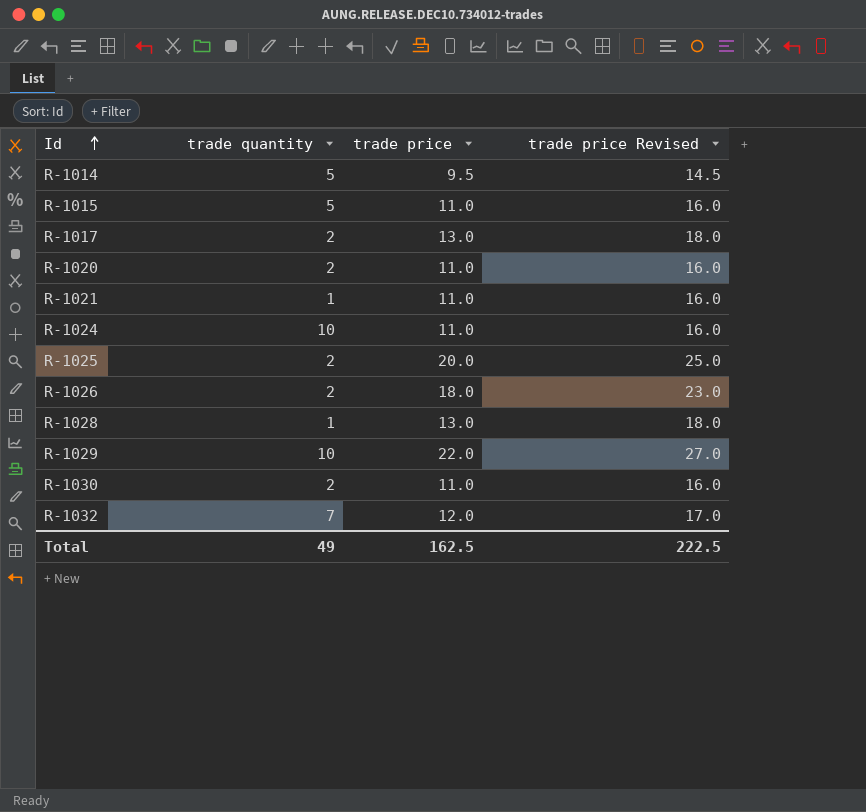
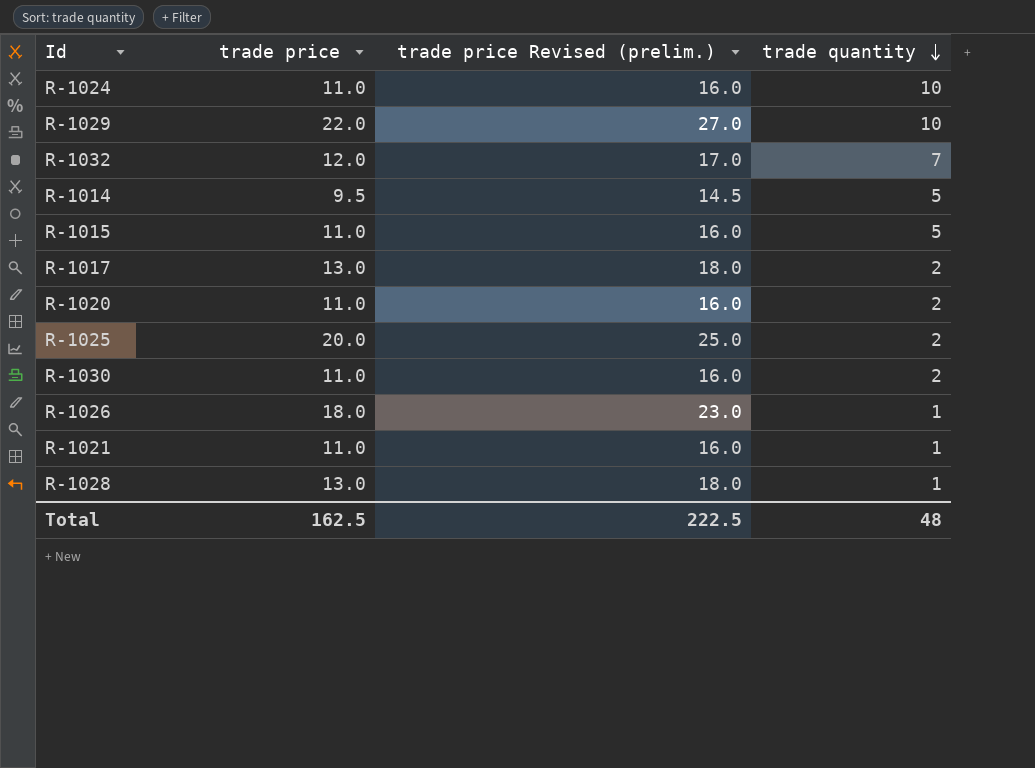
row order: Id ascending -> trade quantity descending
column name: trade price Revised -> trade price Revised (prelim.)
column trade quantity | position: 2 -> 4
R-1026 | trade quantity: 2 -> 1
Total | trade quantity: 49 -> 48

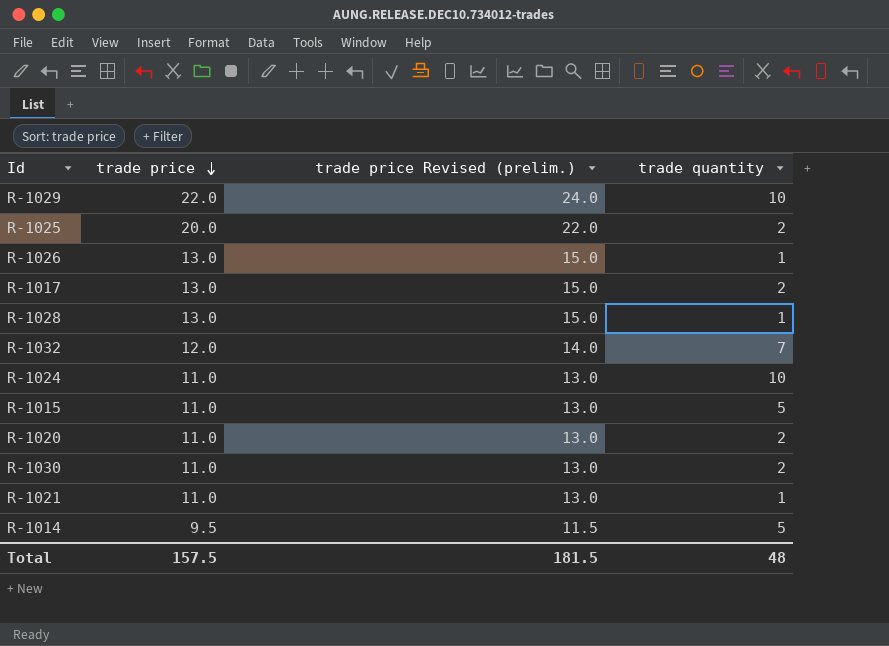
row order: trade quantity descending -> trade price descending
column trade price Revised (prelim.) | formula: [trade price] + 5 -> [trade price] + 2
R-1026 | trade price: 18.0 -> 13.0
Total | trade price: 162.5 -> 157.5
Total | trade price Revised (prelim.): 222.5 -> 181.5

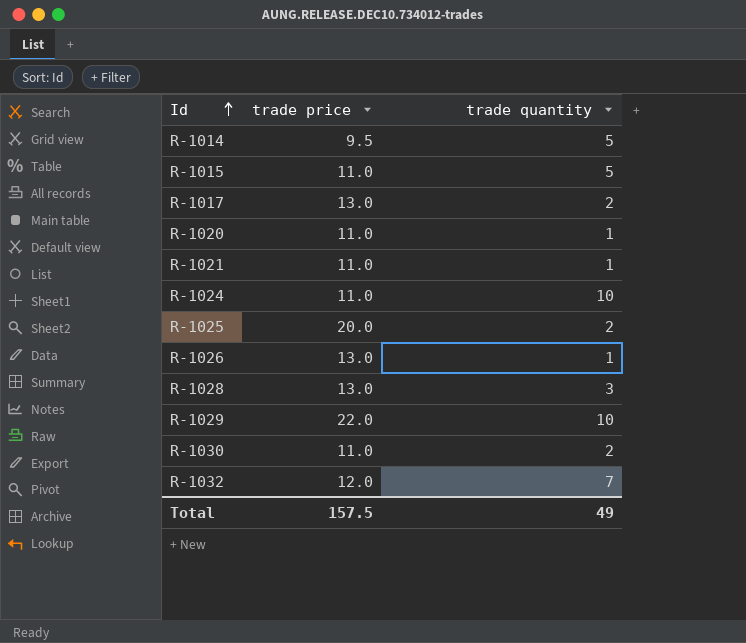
row order: trade price descending -> Id ascending
column trade price Revised (prelim.) | formula: [trade price] + 2 -> none
R-1020 | trade quantity: 2 -> 1
R-1028 | trade quantity: 1 -> 3
Total | trade quantity: 48 -> 49

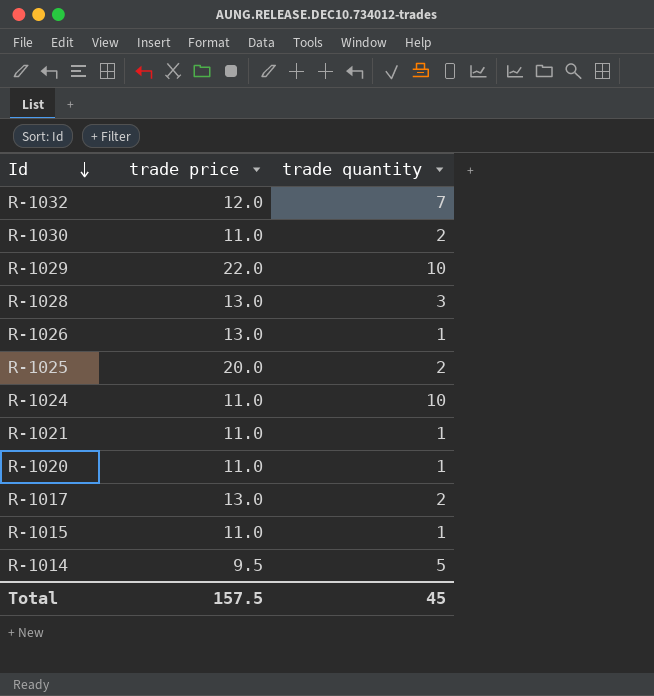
row order: Id ascending -> Id descending
R-1015 | trade quantity: 5 -> 1
Total | trade quantity: 49 -> 45

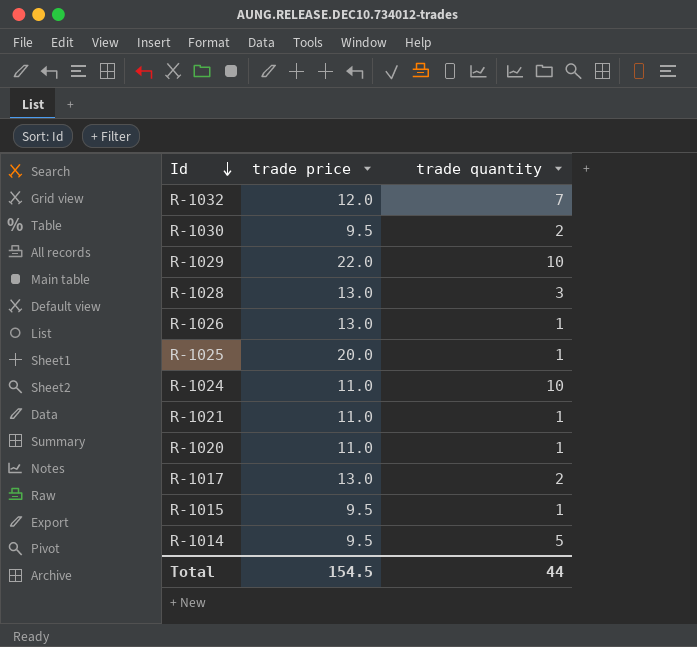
R-1030 | trade price: 11.0 -> 9.5
R-1025 | trade quantity: 2 -> 1
R-1015 | trade price: 11.0 -> 9.5
Total | trade price: 157.5 -> 154.5
Total | trade quantity: 45 -> 44

